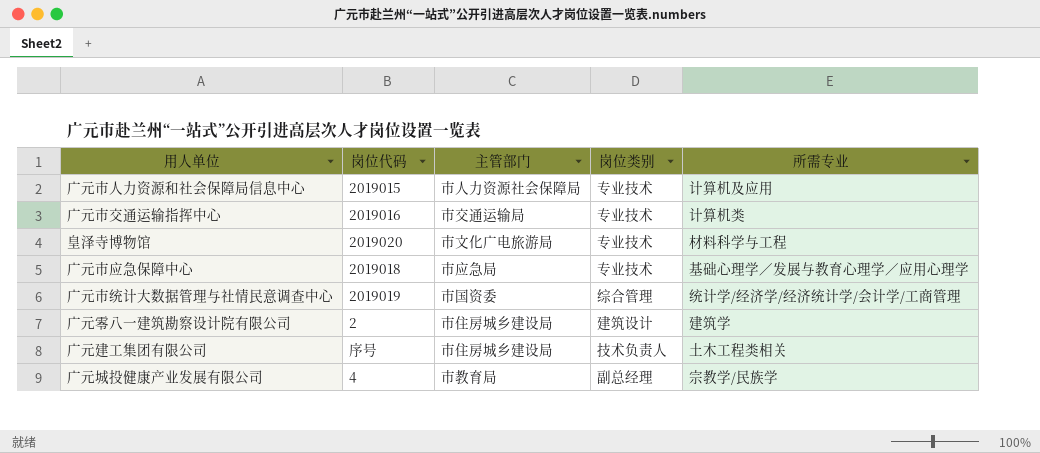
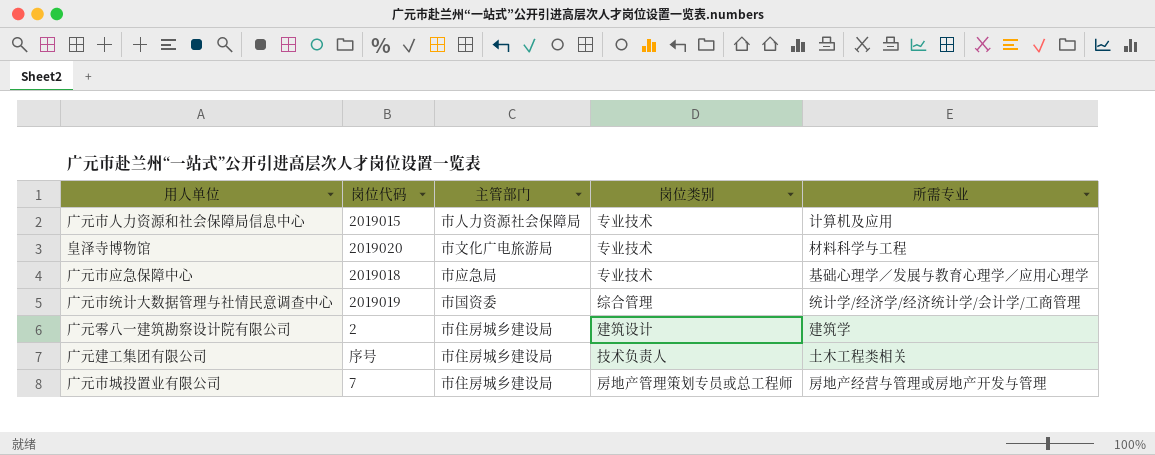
row 广元市交通运输指挥中心: 2019016 | 市交通运输局 | 专业技术 | 计算机类 -> none
row 广元城投健康产业发展有限公司: 4 | 市教育局 | 副总经理 | 宗教学/民族学 -> none
row 广元市城投置业有限公司: none -> 7 | 市住房城乡建设局 | 房地产管理策划专员或总工程师 | 房地产经营与管理或房地产开发与管理

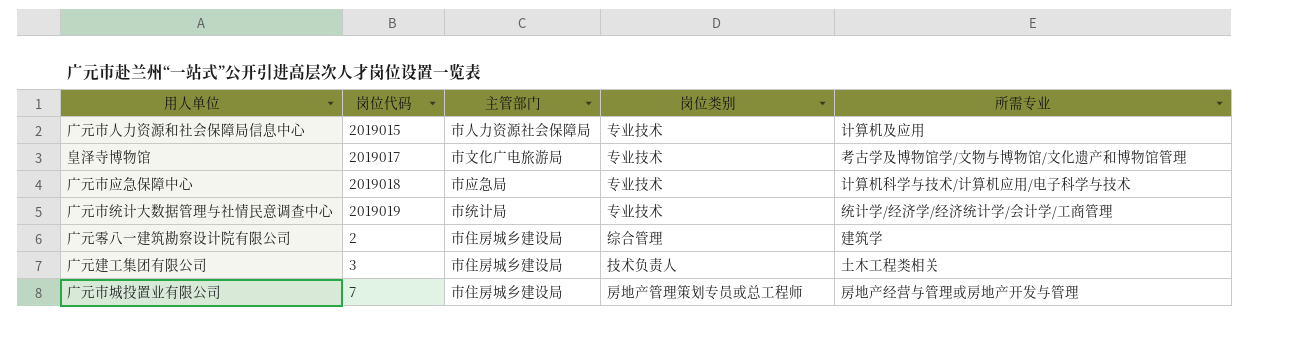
皇泽寺博物馆 | 岗位代码: 2019020 -> 2019017
皇泽寺博物馆 | 所需专业: 材料科学与工程 -> 考古学及博物馆学/文物与博物馆/文化遗产和博物馆管理
广元市应急保障中心 | 所需专业: 基础心理学∕发展与教育心理学∕应用心理学 -> 计算机科学与技术/计算机应用/电子科学与技术
广元市统计大数据管理与社情民意调查中心 | 主管部门: 市国资委 -> 市统计局
广元市统计大数据管理与社情民意调查中心 | 岗位类别: 综合管理 -> 专业技术
广元零八一建筑勘察设计院有限公司 | 岗位类别: 建筑设计 -> 综合管理
广元建工集团有限公司 | 岗位代码: 序号 -> 3

